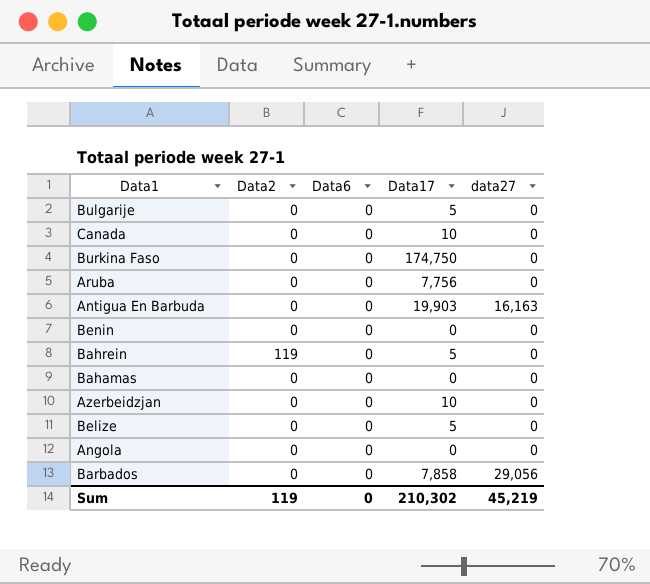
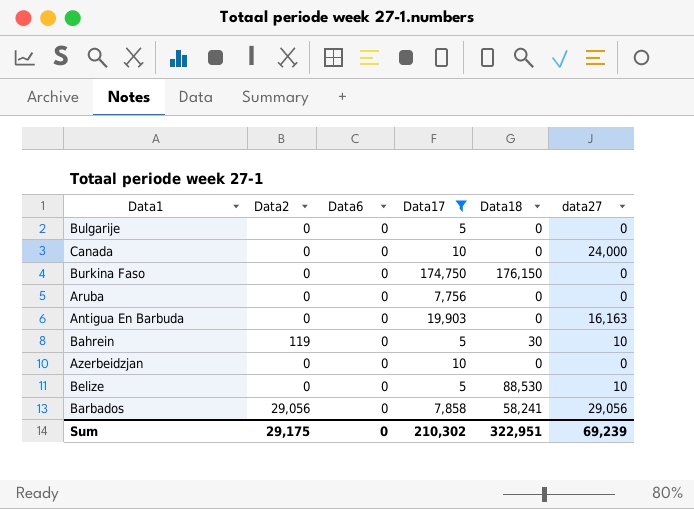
filter: none -> Data17 != 0
column Data18 | position: none -> 5
Canada | data27: 0 -> 24,000
Bahrein | data27: 0 -> 10
Belize | data27: 0 -> 10
Barbados | Data2: 0 -> 29,056
Sum | Data2: 119 -> 29,175
Sum | data27: 45,219 -> 69,239

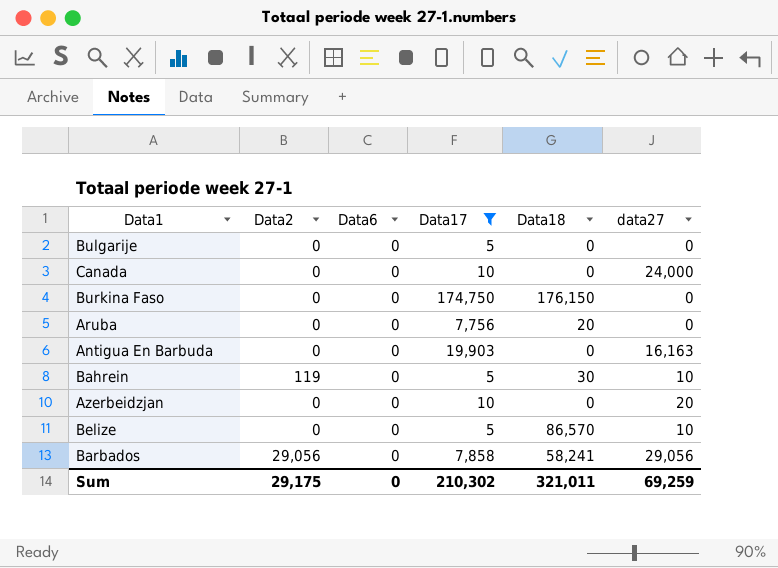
Aruba | Data18: 0 -> 20
Azerbeidzjan | data27: 0 -> 20
Belize | Data18: 88,530 -> 86,570
Sum | Data18: 322,951 -> 321,011
Sum | data27: 69,239 -> 69,259

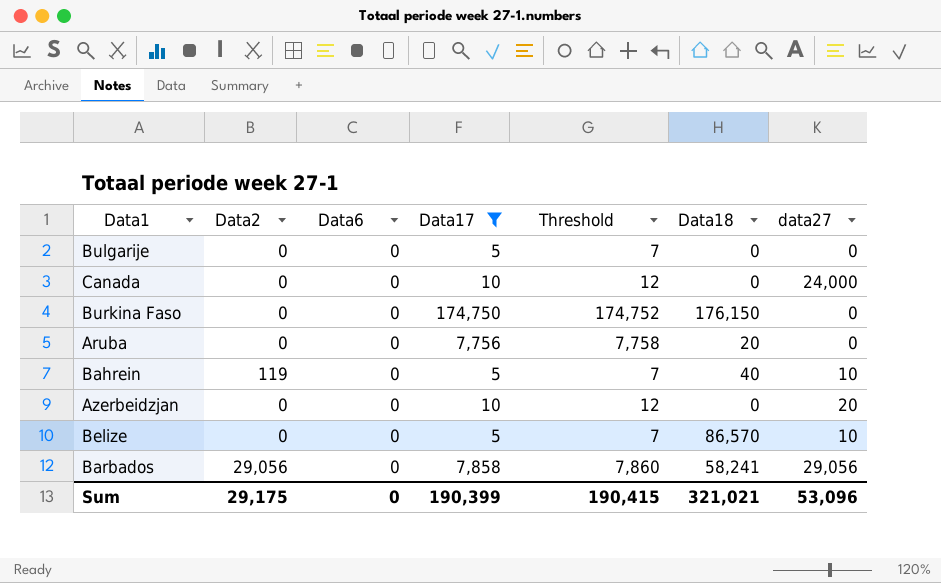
column Threshold | formula: none -> [Data17] + 2
row Antigua En Barbuda: 0 | 0 | 19,903 | 0 | 16,163 -> none
Bahrein | Data18: 30 -> 40
Sum | Data17: 210,302 -> 190,399
Sum | Data18: 321,011 -> 321,021
Sum | data27: 69,259 -> 53,096

